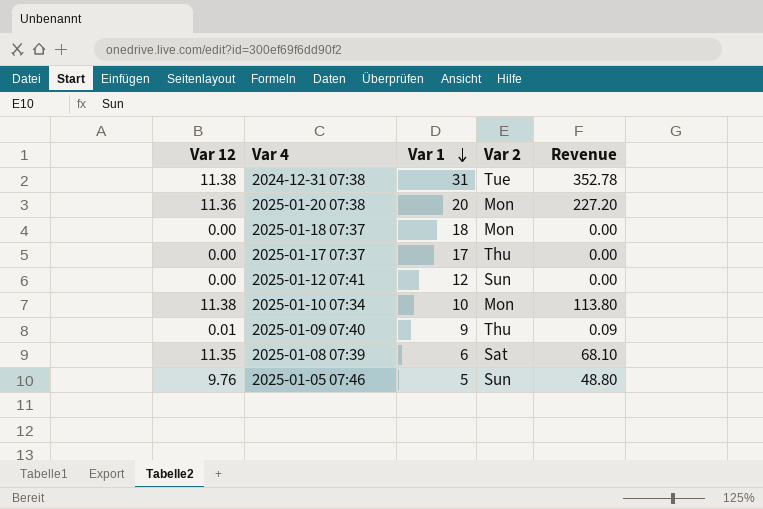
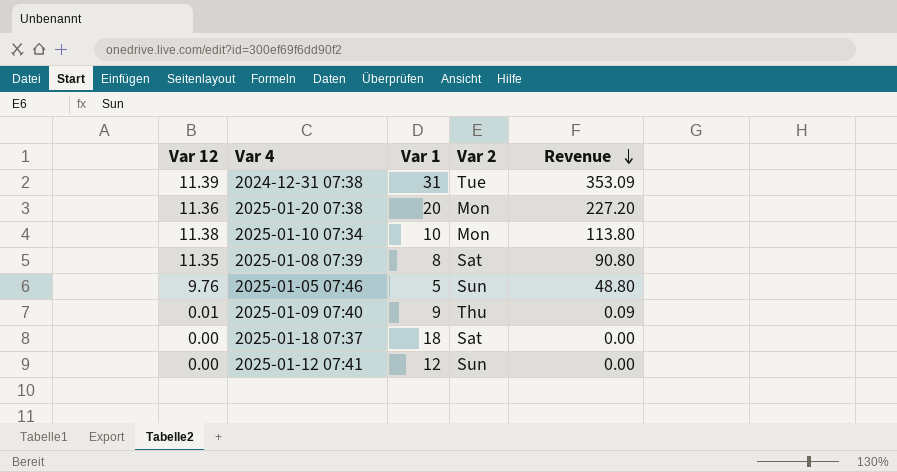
row order: Var 1 descending -> Revenue descending
row 2025-01-17 07:37: 0.00 | 17 | Thu | 0.00 -> none
2024-12-31 07:38 | Var 12: 11.38 -> 11.39
2024-12-31 07:38 | Revenue: 352.78 -> 353.09
2025-01-08 07:39 | Var 1: 6 -> 8
2025-01-08 07:39 | Revenue: 68.10 -> 90.80
2025-01-18 07:37 | Var 2: Mon -> Sat

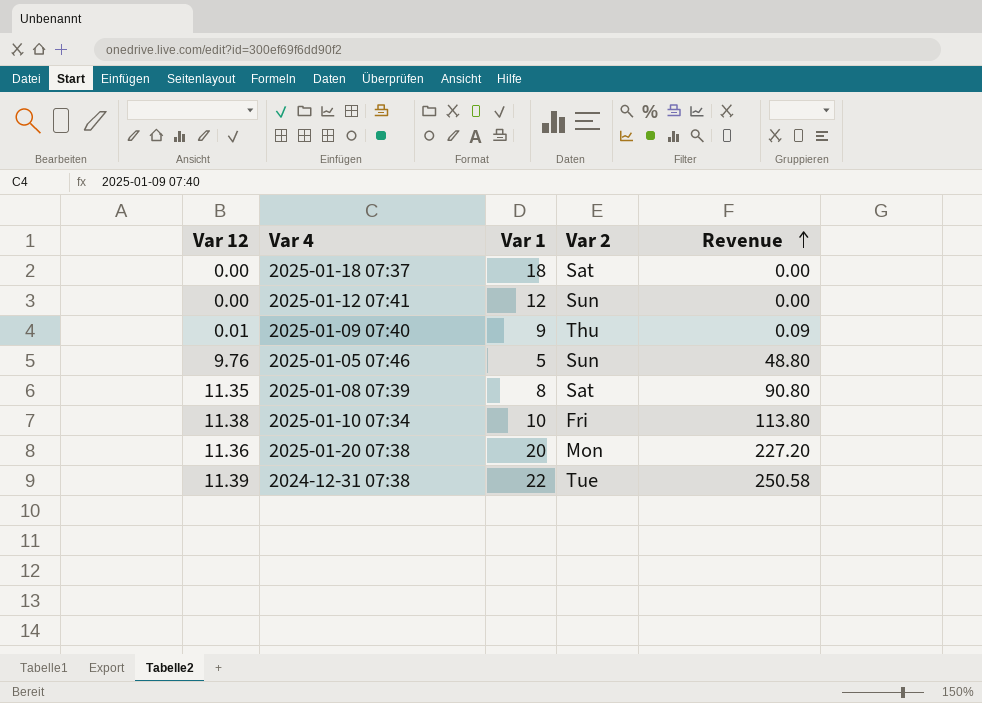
row order: Revenue descending -> Revenue ascending
2025-01-10 07:34 | Var 2: Mon -> Fri
2024-12-31 07:38 | Var 1: 31 -> 22
2024-12-31 07:38 | Revenue: 353.09 -> 250.58

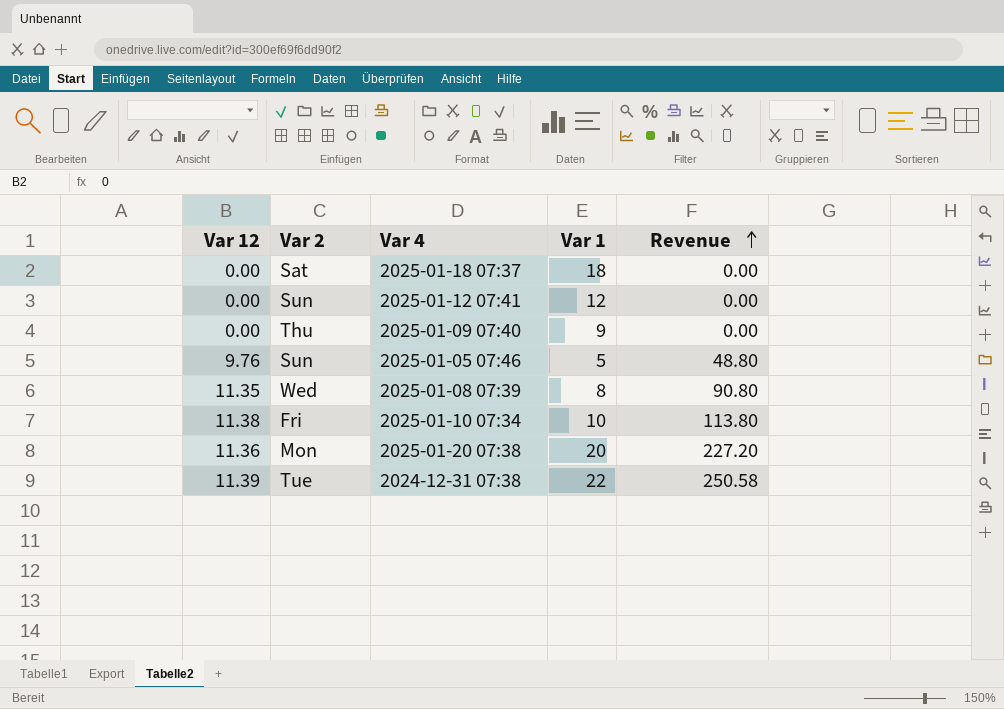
column Var 2 | position: 4 -> 2
2025-01-09 07:40 | Var 12: 0.01 -> 0.00
2025-01-09 07:40 | Revenue: 0.09 -> 0.00
2025-01-08 07:39 | Var 2: Sat -> Wed

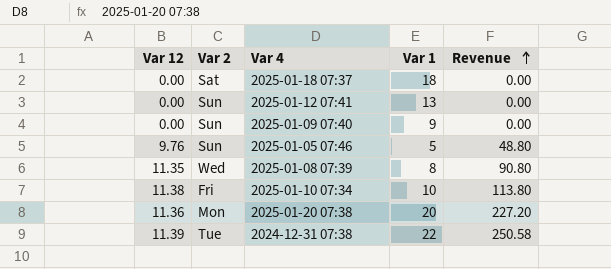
2025-01-12 07:41 | Var 1: 12 -> 13
2025-01-09 07:40 | Var 2: Thu -> Sun

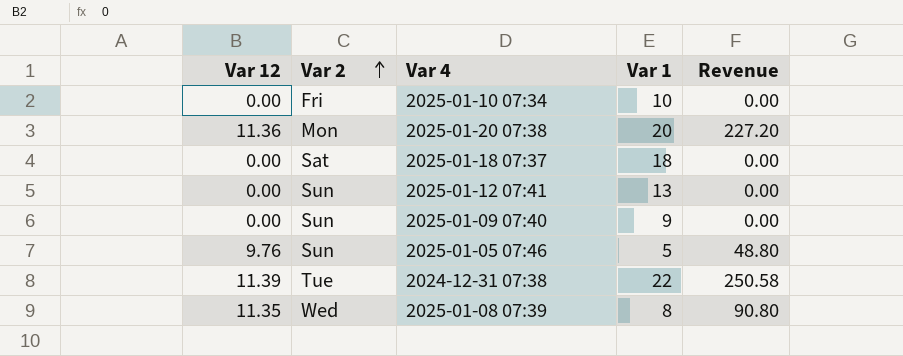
row order: Revenue ascending -> Var 2 ascending
2025-01-10 07:34 | Var 12: 11.38 -> 0.00
2025-01-10 07:34 | Revenue: 113.80 -> 0.00

